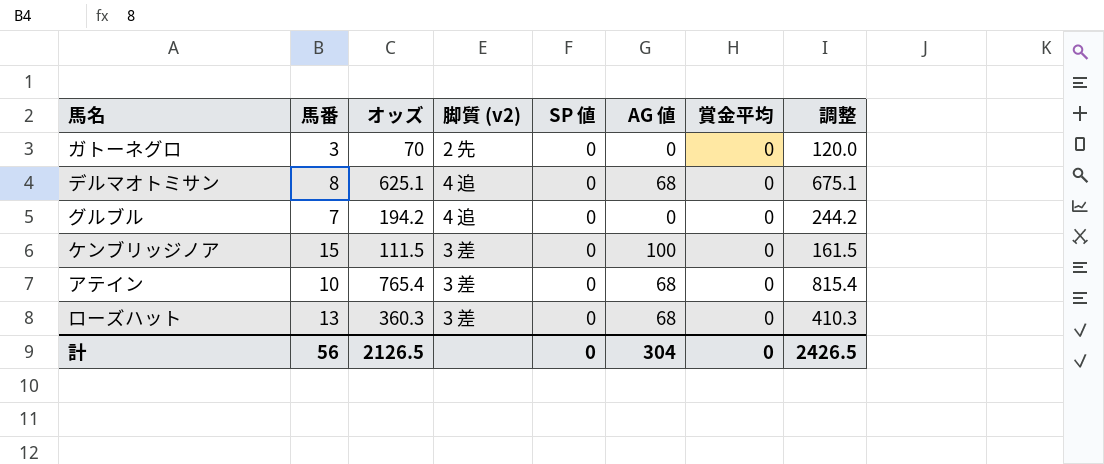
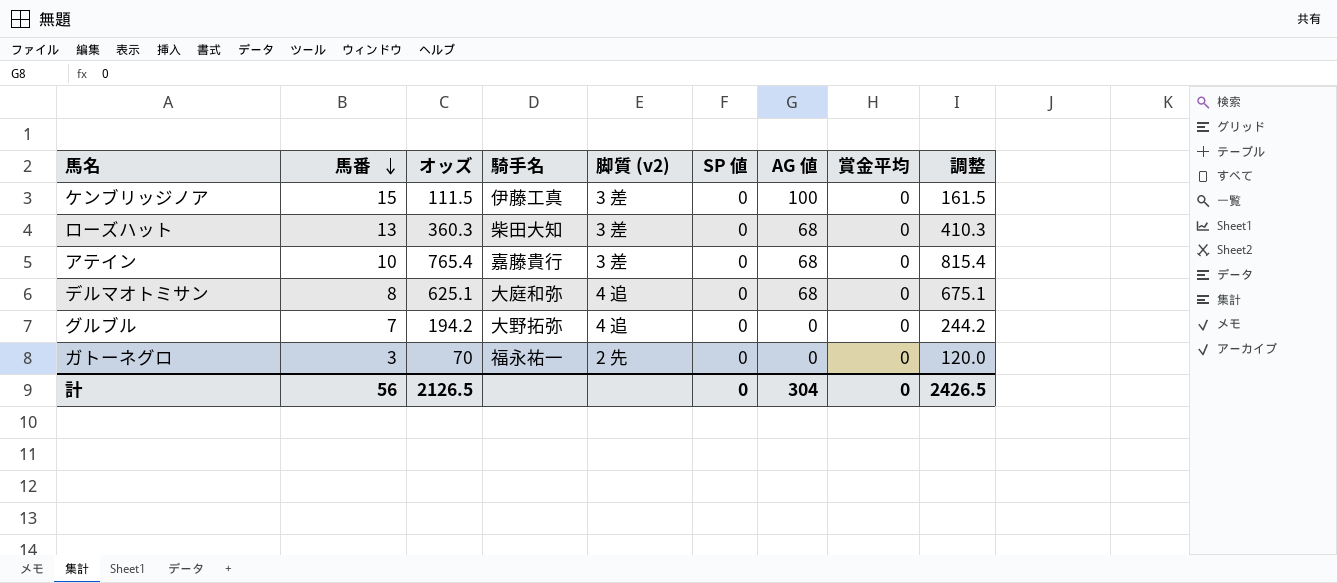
row order: none -> 馬番 descending
column 騎手名 | position: none -> 4

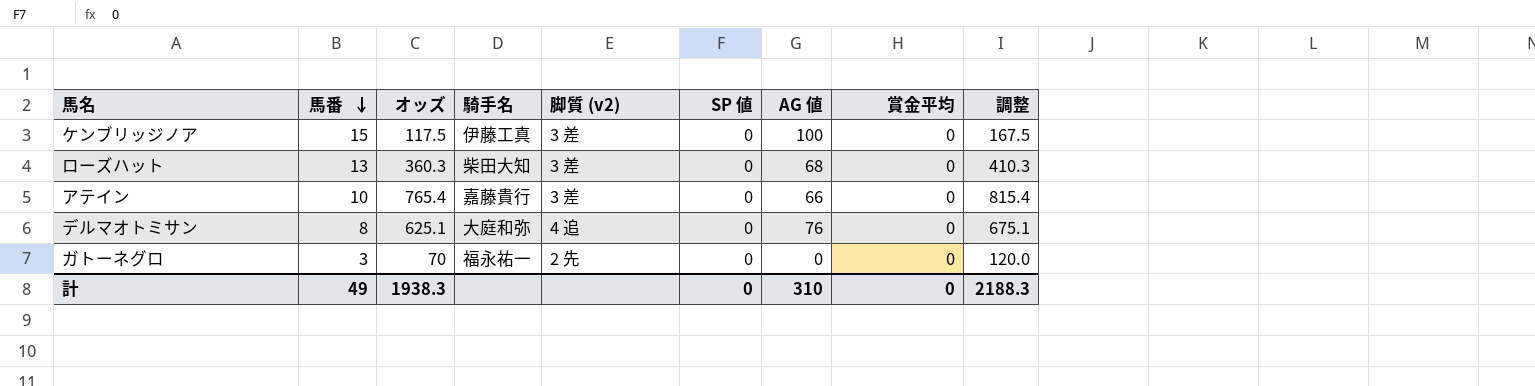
row グルブル: 7 | 194.2 | 大野拓弥 | 4 追 | 0 | 0 | 0 | 244.2 -> none
ケンブリッジノア | オッズ: 111.5 -> 117.5
ケンブリッジノア | 調整: 161.5 -> 167.5
アテイン | AG 値: 68 -> 66
デルマオトミサン | AG 値: 68 -> 76
計 | 馬番: 56 -> 49
計 | オッズ: 2126.5 -> 1938.3
計 | AG 値: 304 -> 310
計 | 調整: 2426.5 -> 2188.3

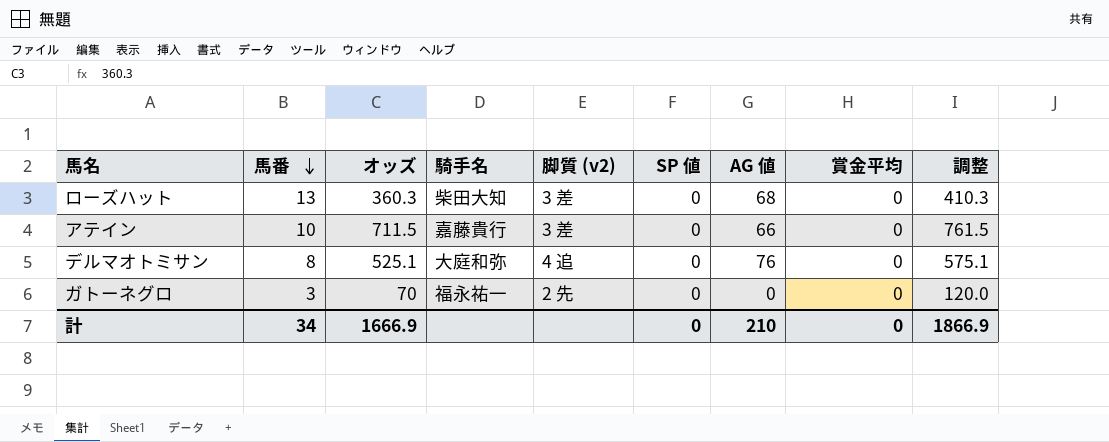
row ケンブリッジノア: 15 | 117.5 | 伊藤工真 | 3 差 | 0 | 100 | 0 | 167.5 -> none
アテイン | オッズ: 765.4 -> 711.5
アテイン | 調整: 815.4 -> 761.5
デルマオトミサン | オッズ: 625.1 -> 525.1
デルマオトミサン | 調整: 675.1 -> 575.1
計 | 馬番: 49 -> 34
計 | オッズ: 1938.3 -> 1666.9
計 | AG 値: 310 -> 210
計 | 調整: 2188.3 -> 1866.9

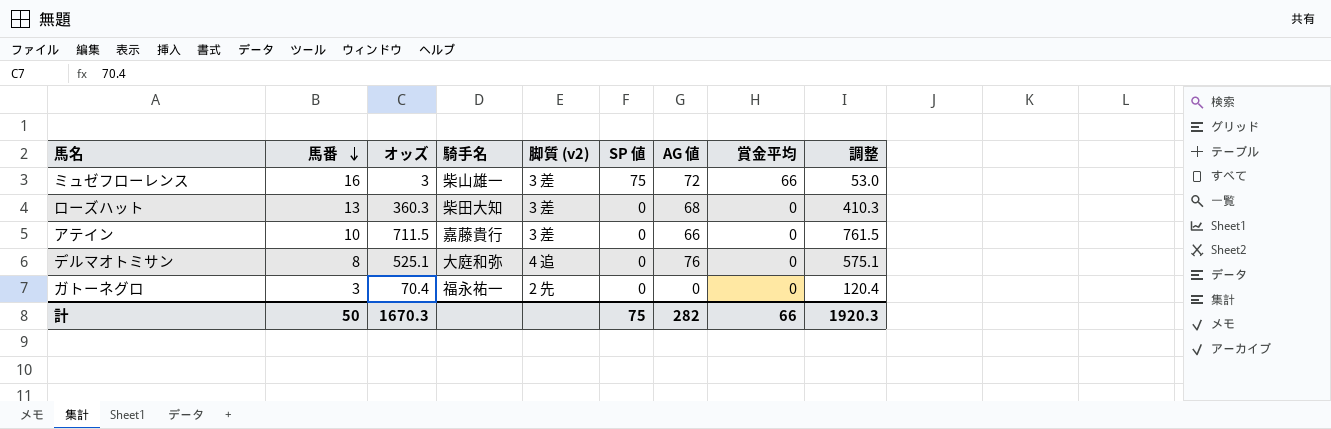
row ミュゼフローレンス: none -> 16 | 3 | 柴山雄一 | 3 差 | 75 | 72 | 66 | 53.0
ガトーネグロ | オッズ: 70 -> 70.4
ガトーネグロ | 調整: 120.0 -> 120.4
計 | 馬番: 34 -> 50
計 | オッズ: 1666.9 -> 1670.3
計 | SP 値: 0 -> 75
計 | AG 値: 210 -> 282
計 | 賞金平均: 0 -> 66
計 | 調整: 1866.9 -> 1920.3

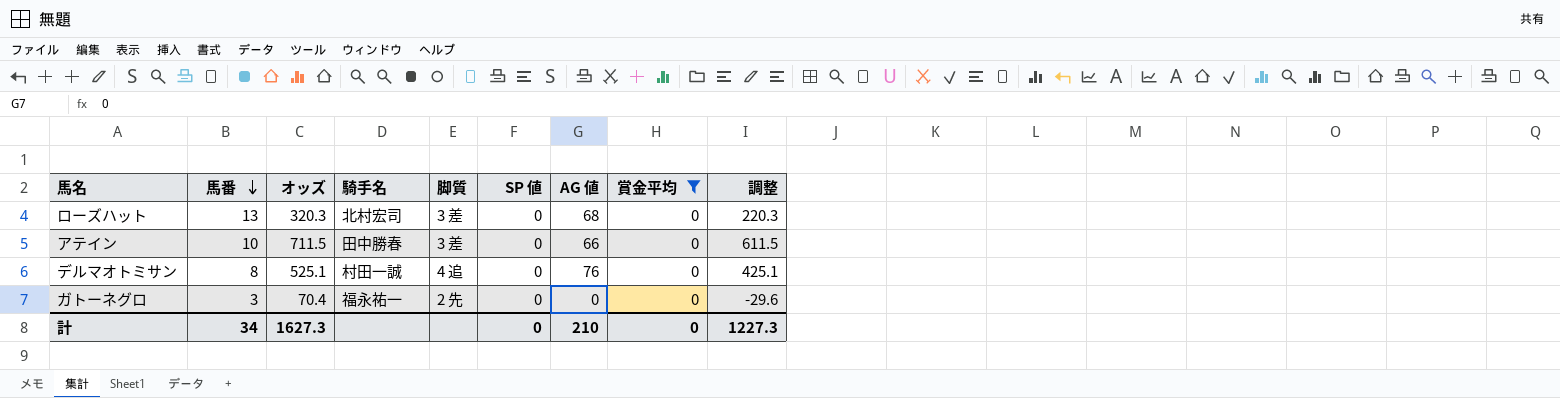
filter: none -> 賞金平均 = 0
column name: 脚質 (v2) -> 脚質
column 調整 | formula: [オッズ] + 50 -> [オッズ] - 100
ローズハット | オッズ: 360.3 -> 320.3
ローズハット | 騎手名: 柴田大知 -> 北村宏司
アテイン | 騎手名: 嘉藤貴行 -> 田中勝春
デルマオトミサン | 騎手名: 大庭和弥 -> 村田一誠
計 | 馬番: 50 -> 34
計 | オッズ: 1670.3 -> 1627.3
計 | SP 値: 75 -> 0
計 | AG 値: 282 -> 210
計 | 賞金平均: 66 -> 0
計 | 調整: 1920.3 -> 1227.3

